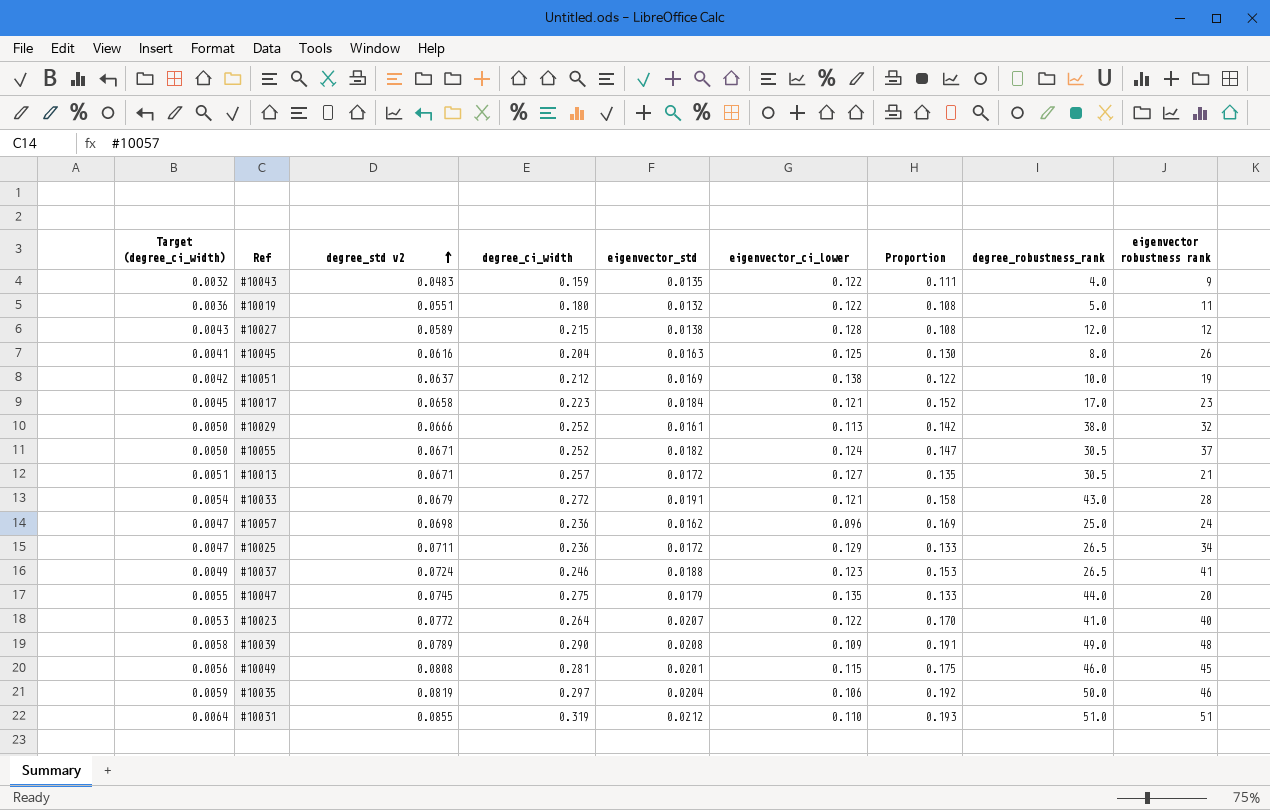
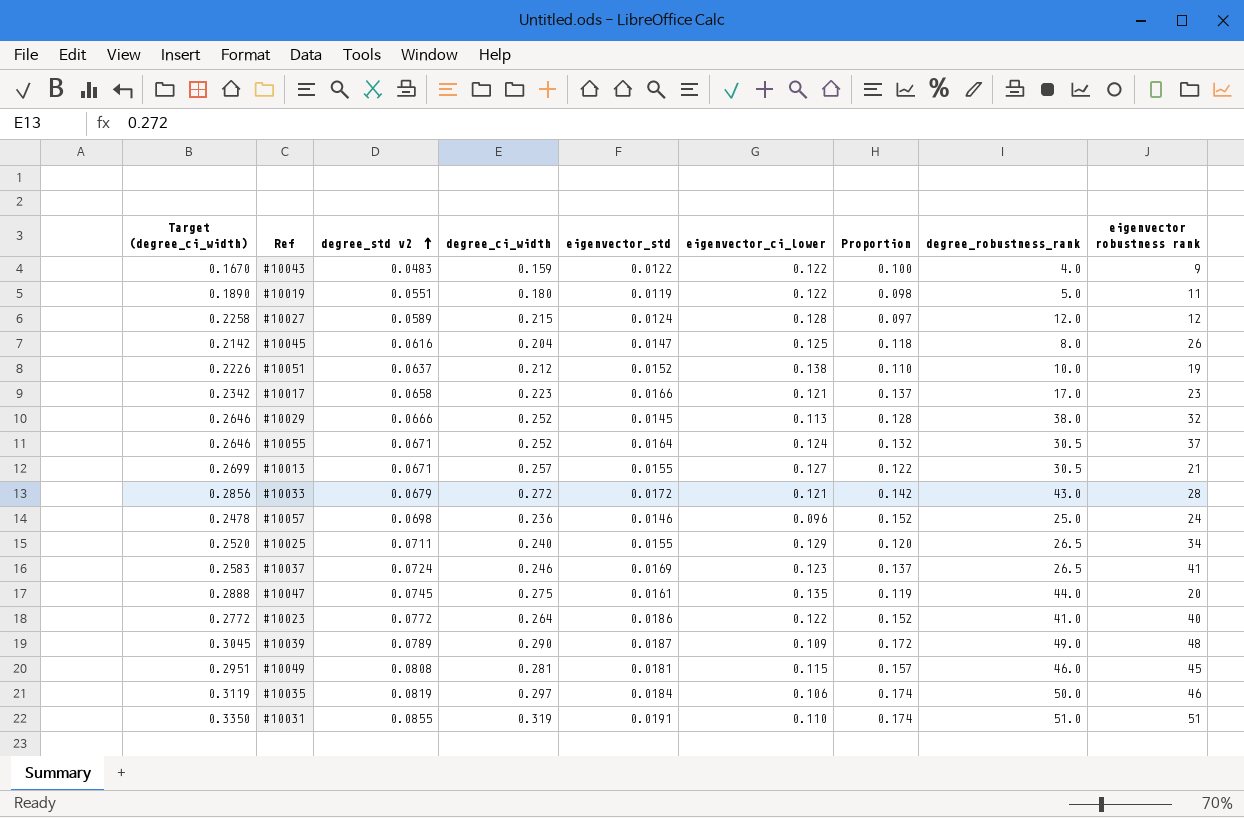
column Target (degree_ci_width) | formula: [degree_ci_width] * 0.02 -> [degree_ci_width] * 1.05
#10043 | eigenvector_std: 0.0135 -> 0.0122
#10043 | Proportion: 0.111 -> 0.100
#10019 | eigenvector_std: 0.0132 -> 0.0119
#10019 | Proportion: 0.108 -> 0.098
#10027 | eigenvector_std: 0.0138 -> 0.0124
#10027 | Proportion: 0.108 -> 0.097
#10045 | eigenvector_std: 0.0163 -> 0.0147
#10045 | Proportion: 0.130 -> 0.118
#10051 | eigenvector_std: 0.0169 -> 0.0152
#10051 | Proportion: 0.122 -> 0.110
#10017 | eigenvector_std: 0.0184 -> 0.0166
#10017 | Proportion: 0.152 -> 0.137
#10029 | eigenvector_std: 0.0161 -> 0.0145
#10029 | Proportion: 0.142 -> 0.128
#10055 | eigenvector_std: 0.0182 -> 0.0164
#10055 | Proportion: 0.147 -> 0.132
#10013 | eigenvector_std: 0.0172 -> 0.0155
#10013 | Proportion: 0.135 -> 0.122
#10033 | eigenvector_std: 0.0191 -> 0.0172
#10033 | Proportion: 0.158 -> 0.142
#10057 | eigenvector_std: 0.0162 -> 0.0146
#10057 | Proportion: 0.169 -> 0.152
#10025 | degree_ci_width: 0.236 -> 0.240
#10025 | eigenvector_std: 0.0172 -> 0.0155
#10025 | Proportion: 0.133 -> 0.120
#10037 | eigenvector_std: 0.0188 -> 0.0169
#10037 | Proportion: 0.153 -> 0.137
#10047 | eigenvector_std: 0.0179 -> 0.0161
#10047 | Proportion: 0.133 -> 0.119
#10023 | eigenvector_std: 0.0207 -> 0.0186
#10023 | Proportion: 0.170 -> 0.152
#10039 | eigenvector_std: 0.0208 -> 0.0187
#10039 | Proportion: 0.191 -> 0.172
#10049 | eigenvector_std: 0.0201 -> 0.0181
#10049 | Proportion: 0.175 -> 0.157
#10035 | eigenvector_std: 0.0204 -> 0.0184
#10035 | Proportion: 0.192 -> 0.174
#10031 | eigenvector_std: 0.0212 -> 0.0191
#10031 | Proportion: 0.193 -> 0.174

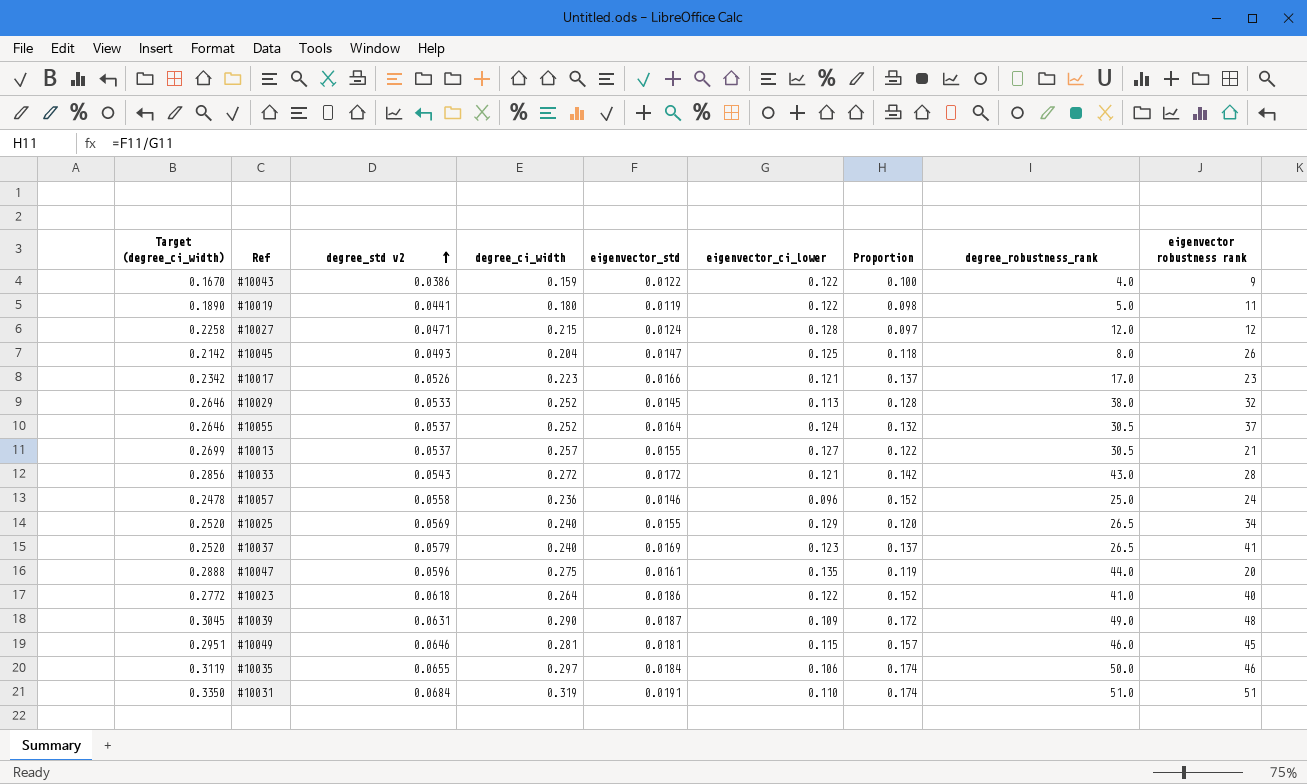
row #10051: 0.2226 | 0.0637 | 0.212 | 0.0152 | 0.138 | 0.110 | 10.0 | 19 -> none
#10043 | degree_std v2: 0.0483 -> 0.0386
#10019 | degree_std v2: 0.0551 -> 0.0441
#10027 | degree_std v2: 0.0589 -> 0.0471
#10045 | degree_std v2: 0.0616 -> 0.0493
#10017 | degree_std v2: 0.0658 -> 0.0526
#10029 | degree_std v2: 0.0666 -> 0.0533
#10055 | degree_std v2: 0.0671 -> 0.0537
#10013 | degree_std v2: 0.0671 -> 0.0537
#10033 | degree_std v2: 0.0679 -> 0.0543
#10057 | degree_std v2: 0.0698 -> 0.0558
#10025 | degree_std v2: 0.0711 -> 0.0569
#10037 | Target (degree_ci_width): 0.2583 -> 0.2520
#10037 | degree_std v2: 0.0724 -> 0.0579
#10037 | degree_ci_width: 0.246 -> 0.240
#10047 | degree_std v2: 0.0745 -> 0.0596
#10023 | degree_std v2: 0.0772 -> 0.0618
#10039 | degree_std v2: 0.0789 -> 0.0631
#10049 | degree_std v2: 0.0808 -> 0.0646
#10035 | degree_std v2: 0.0819 -> 0.0655
#10031 | degree_std v2: 0.0855 -> 0.0684

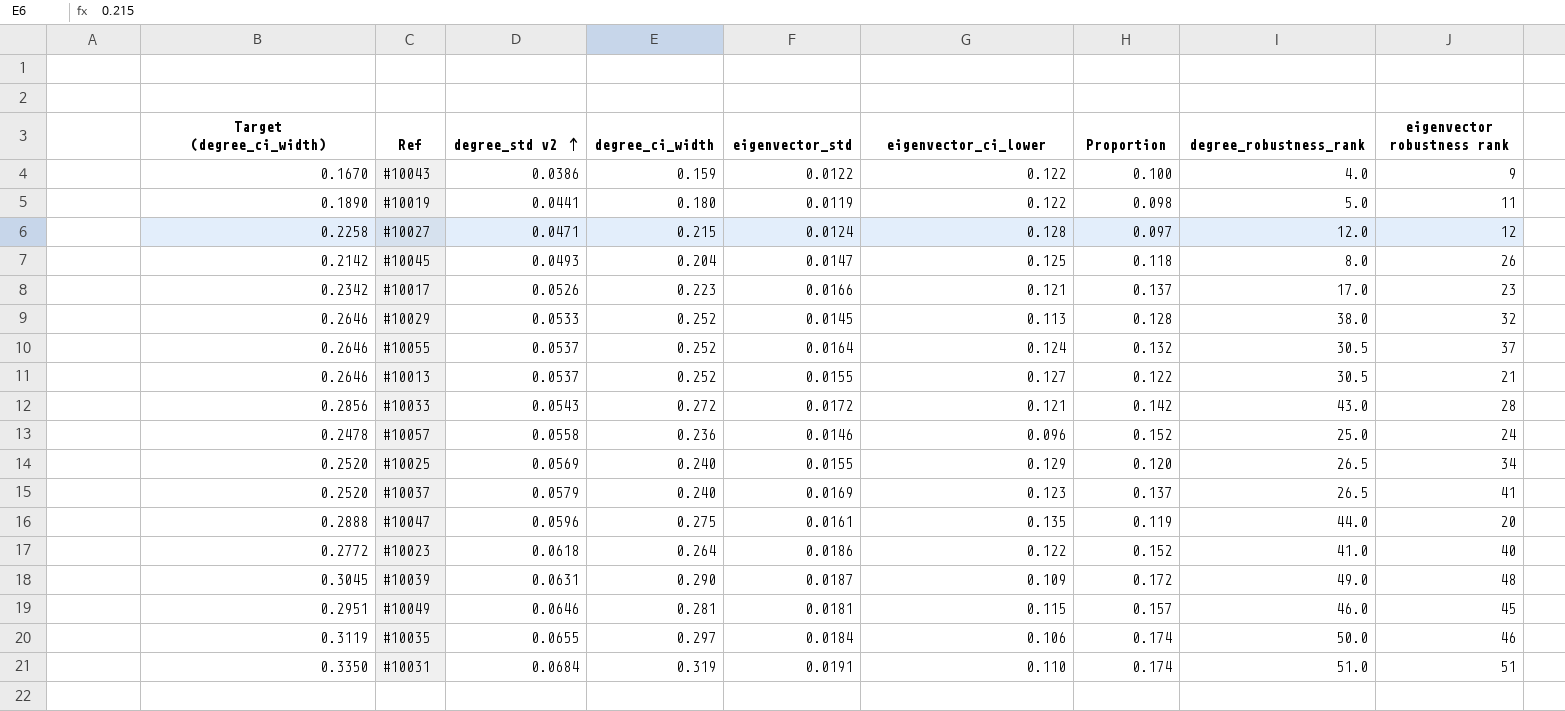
#10013 | Target (degree_ci_width): 0.2699 -> 0.2646
#10013 | degree_ci_width: 0.257 -> 0.252

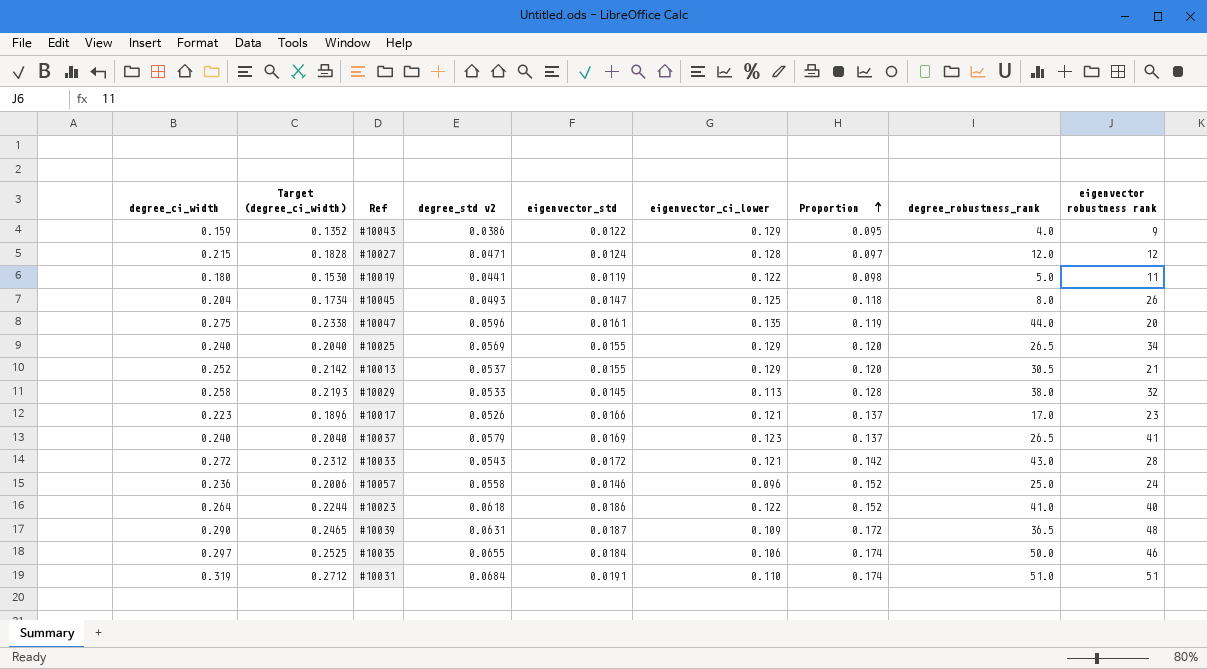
row order: degree_std v2 ascending -> Proportion ascending
column degree_ci_width | position: 4 -> 1
column Target (degree_ci_width) | formula: [degree_ci_width] * 1.05 -> [degree_ci_width] * 0.85
row #10055: 0.2646 | 0.0537 | 0.252 | 0.0164 | 0.124 | 0.132 | 30.5 | 37 -> none
row #10049: 0.2951 | 0.0646 | 0.281 | 0.0181 | 0.115 | 0.157 | 46.0 | 45 -> none
#10043 | eigenvector_ci_lower: 0.122 -> 0.129
#10043 | Proportion: 0.100 -> 0.095
#10013 | eigenvector_ci_lower: 0.127 -> 0.129
#10013 | Proportion: 0.122 -> 0.120
#10029 | degree_ci_width: 0.252 -> 0.258
#10039 | degree_robustness_rank: 49.0 -> 36.5

